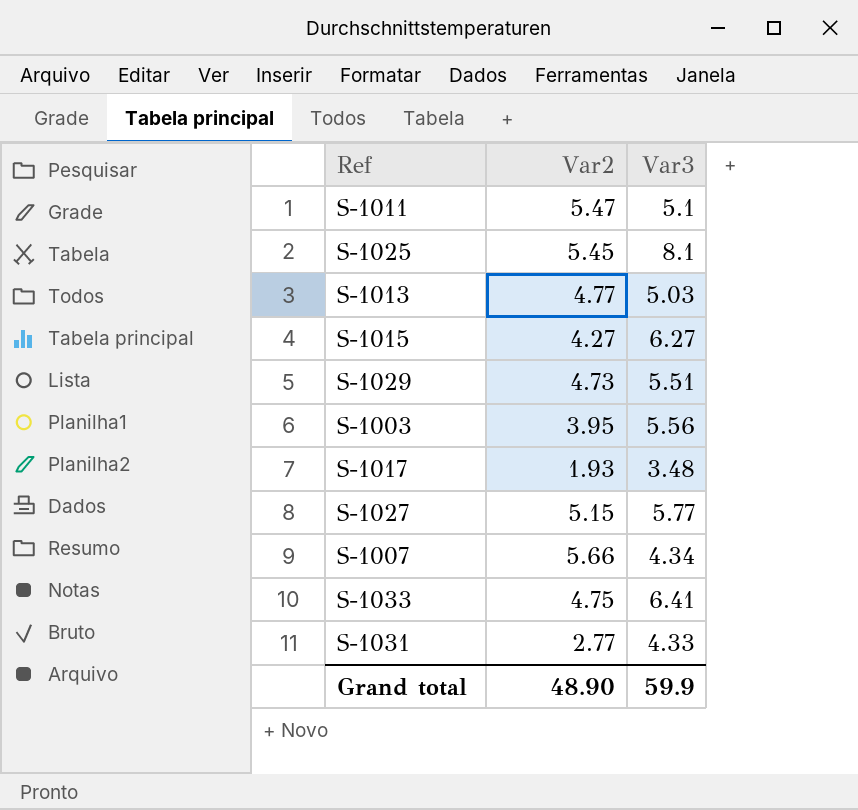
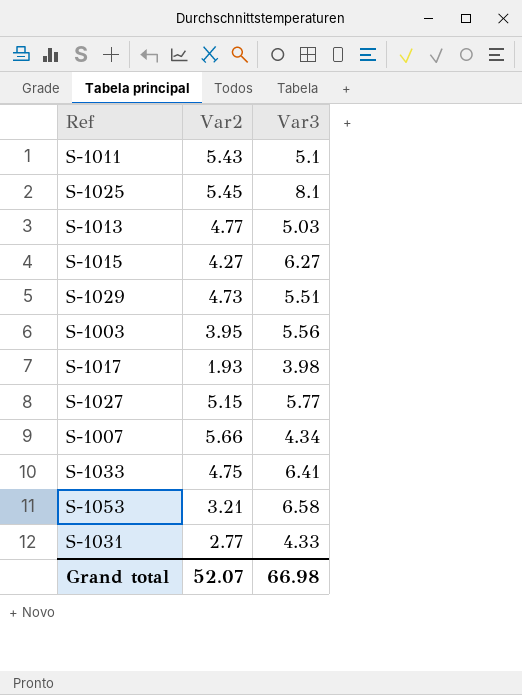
S-1011 | Var2: 5.47 -> 5.43
S-1017 | Var3: 3.48 -> 3.98
row S-1053: none -> 3.21 | 6.58
Grand total | Var2: 48.90 -> 52.07
Grand total | Var3: 59.9 -> 66.98

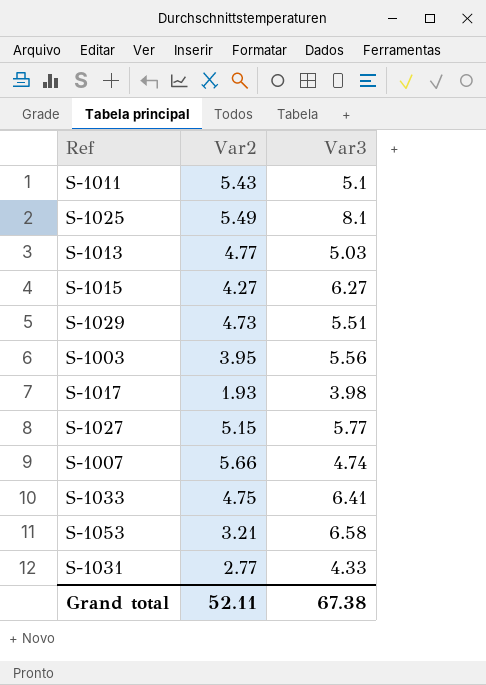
S-1025 | Var2: 5.45 -> 5.49
S-1007 | Var3: 4.34 -> 4.74
Grand total | Var2: 52.07 -> 52.11
Grand total | Var3: 66.98 -> 67.38

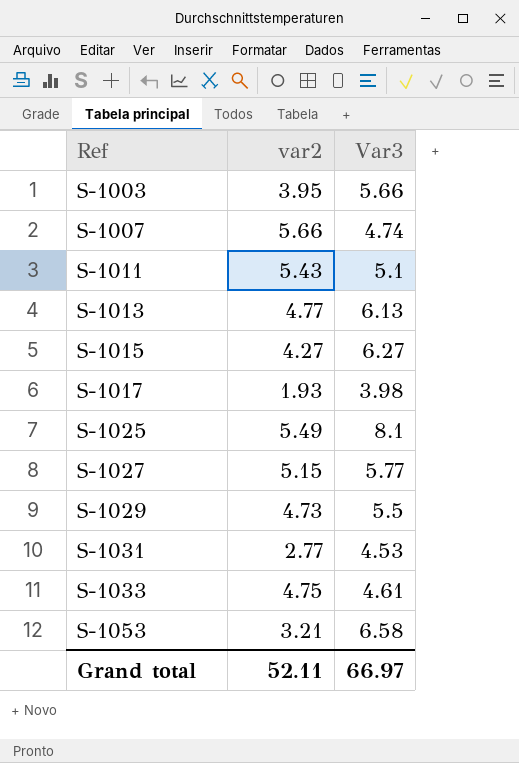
row order: none -> Ref ascending
column name: Var2 -> var2
S-1003 | Var3: 5.56 -> 5.66
S-1013 | Var3: 5.03 -> 6.13
S-1029 | Var3: 5.51 -> 5.5
S-1031 | Var3: 4.33 -> 4.53
S-1033 | Var3: 6.41 -> 4.61
Grand total | Var3: 67.38 -> 66.97

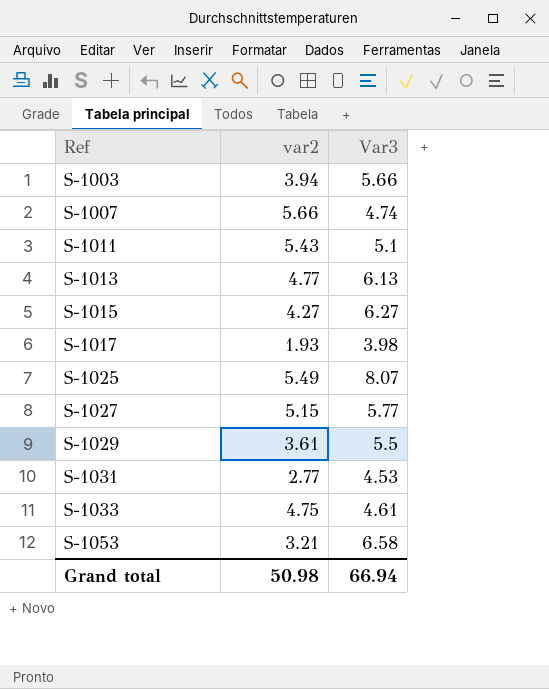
S-1003 | var2: 3.95 -> 3.94
S-1025 | Var3: 8.1 -> 8.07
S-1029 | var2: 4.73 -> 3.61
Grand total | var2: 52.11 -> 50.98
Grand total | Var3: 66.97 -> 66.94

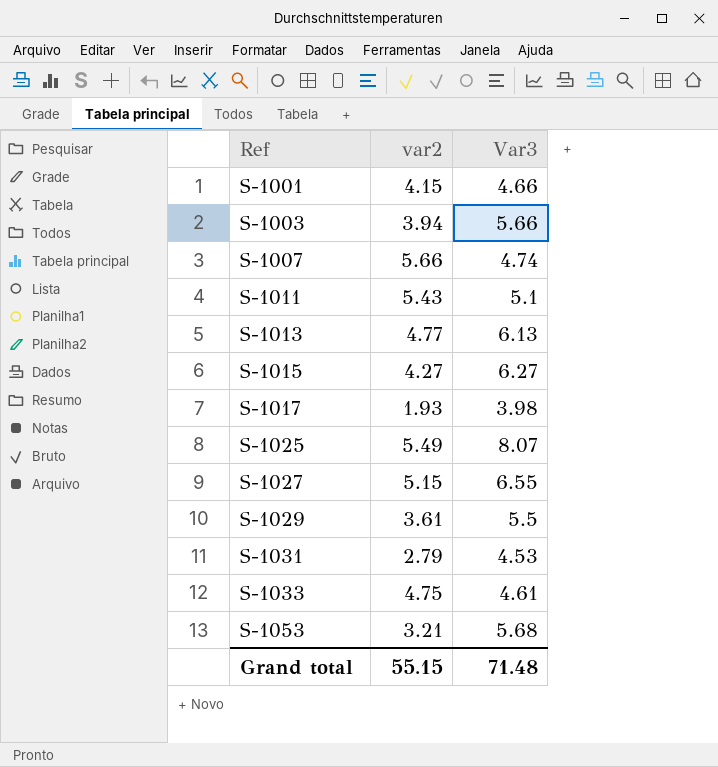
row S-1001: none -> 4.15 | 4.66
S-1027 | Var3: 5.77 -> 6.55
S-1031 | var2: 2.77 -> 2.79
S-1053 | Var3: 6.58 -> 5.68
Grand total | var2: 50.98 -> 55.15
Grand total | Var3: 66.94 -> 71.48

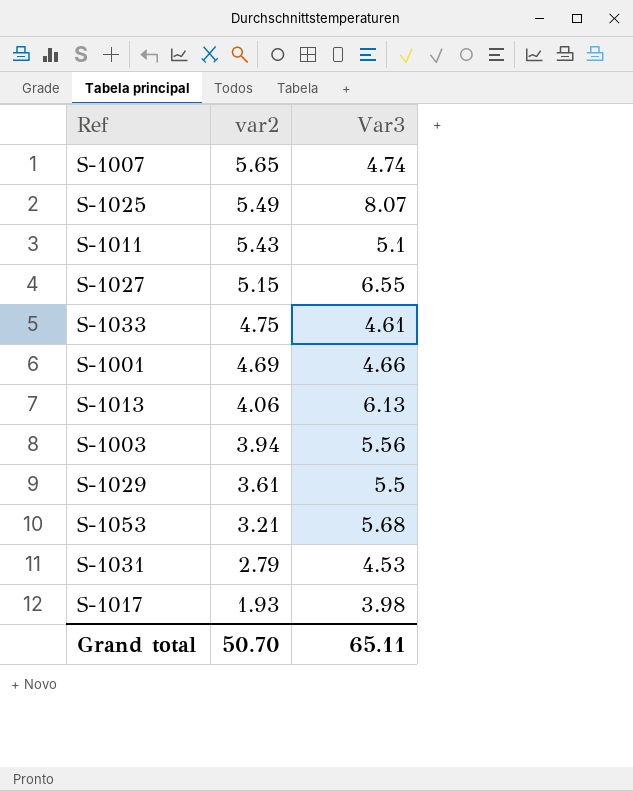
row order: Ref ascending -> var2 descending
row S-1015: 4.27 | 6.27 -> none
S-1007 | var2: 5.66 -> 5.65
S-1001 | var2: 4.15 -> 4.69
S-1013 | var2: 4.77 -> 4.06
S-1003 | Var3: 5.66 -> 5.56
Grand total | var2: 55.15 -> 50.70
Grand total | Var3: 71.48 -> 65.11

